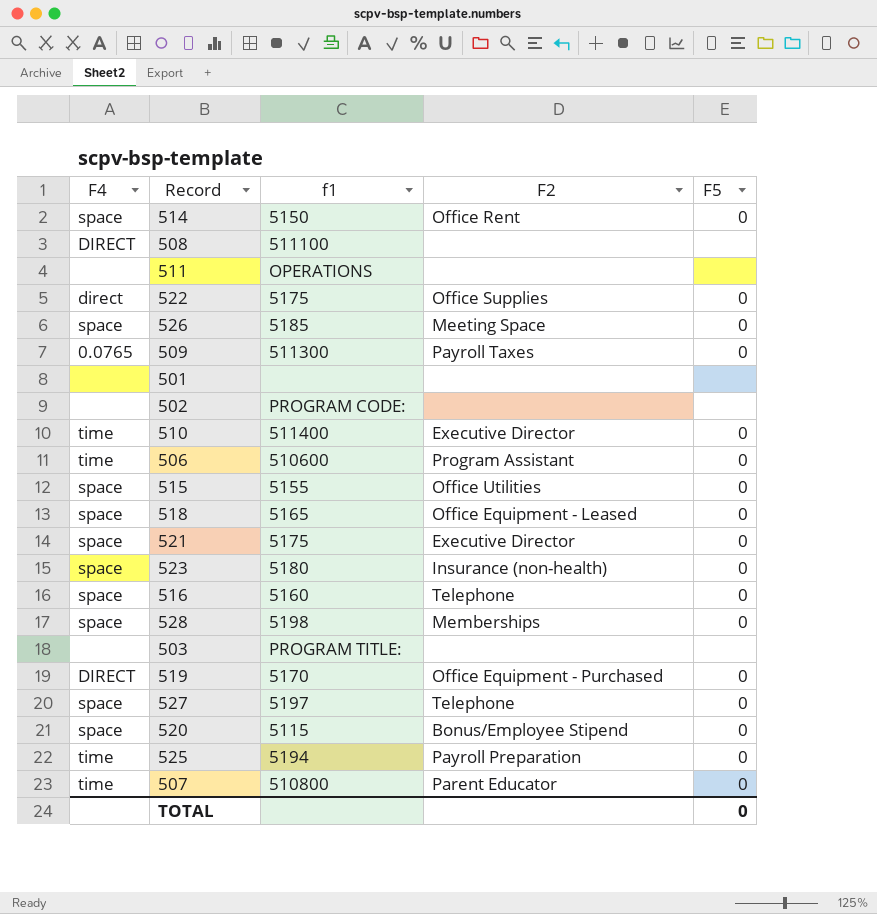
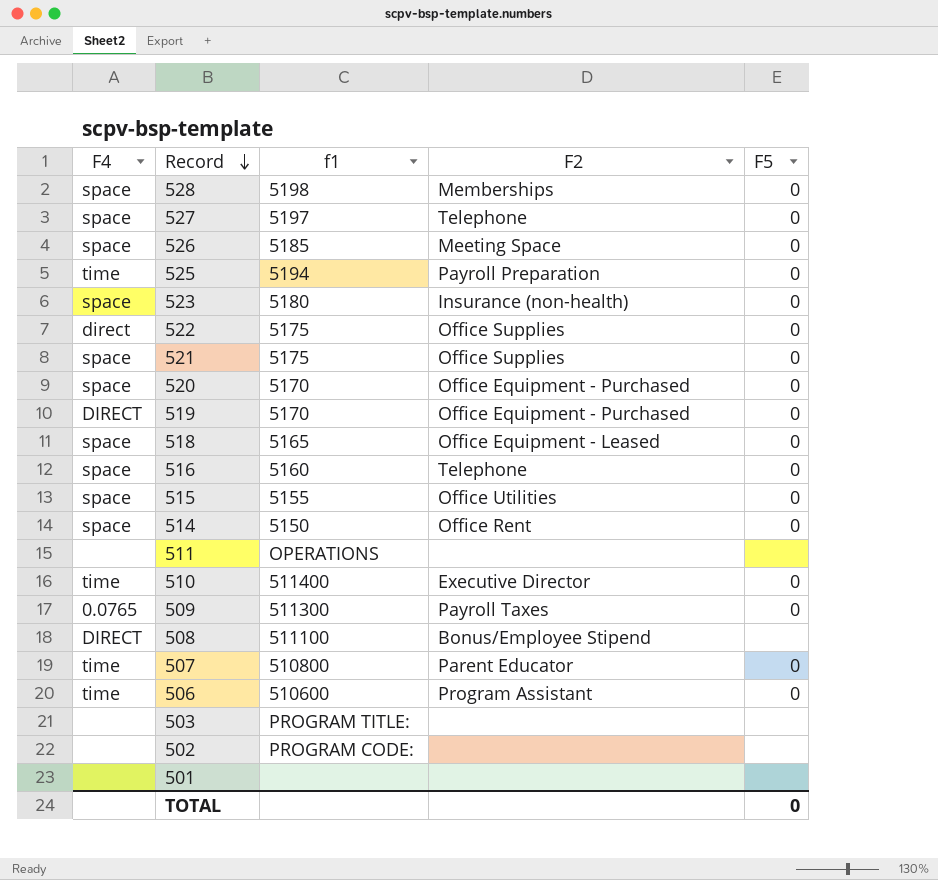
row order: none -> Record descending
521 | F2: Executive Director -> Office Supplies
520 | f1: 5115 -> 5170
520 | F2: Bonus/Employee Stipend -> Office Equipment - Purchased
508 | F2: none -> Bonus/Employee Stipend

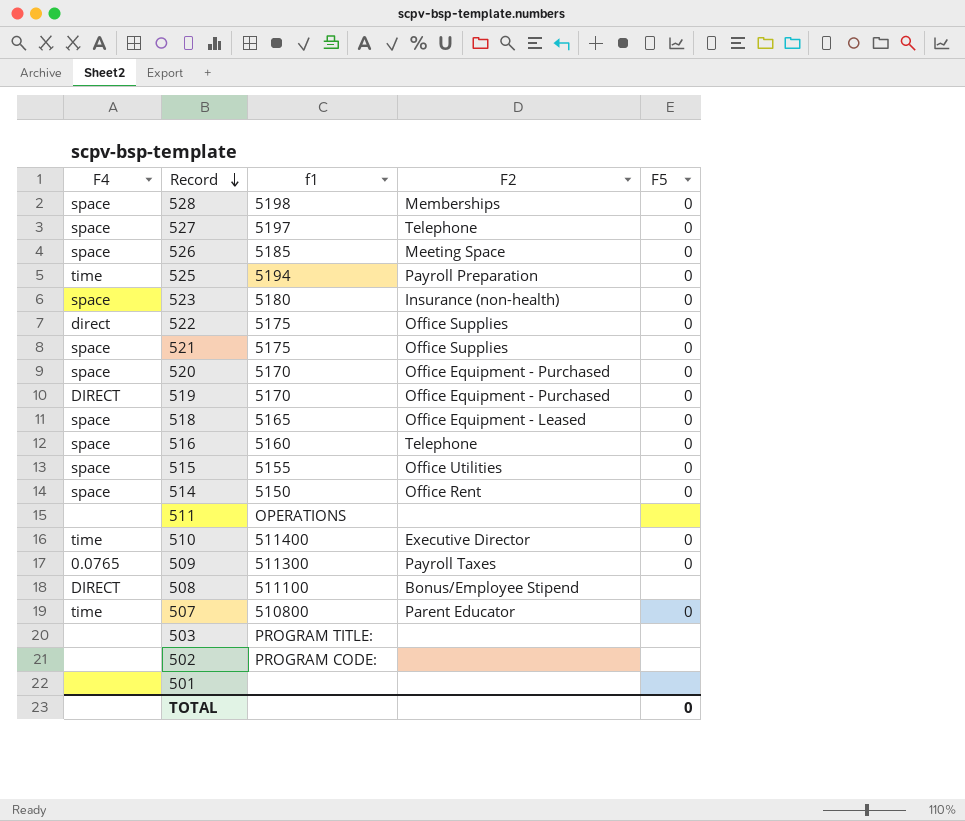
row 506: time | 510600 | Program Assistant | 0 -> none

